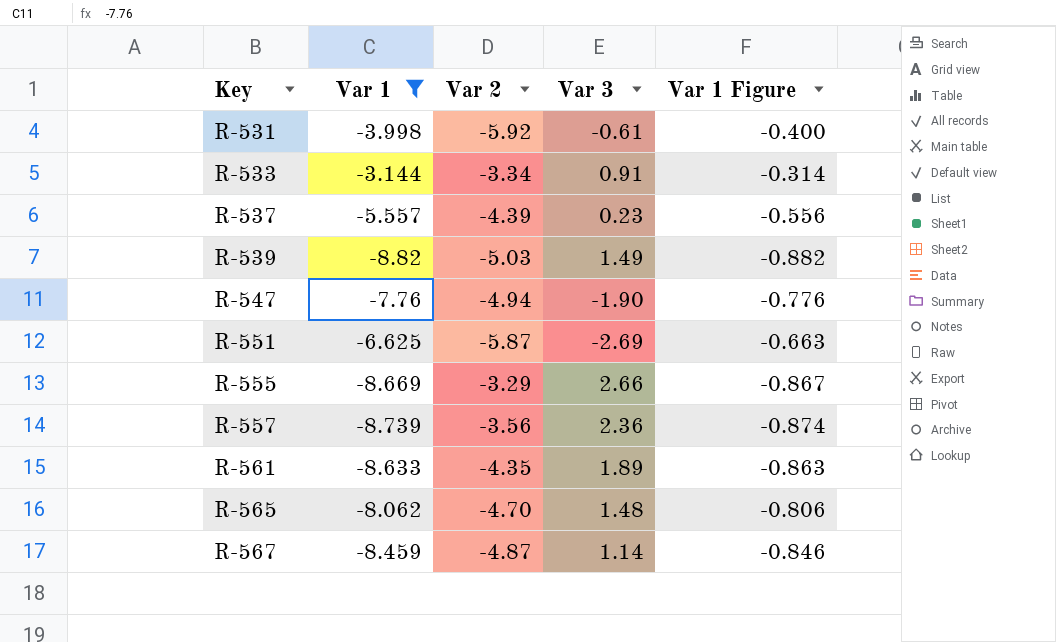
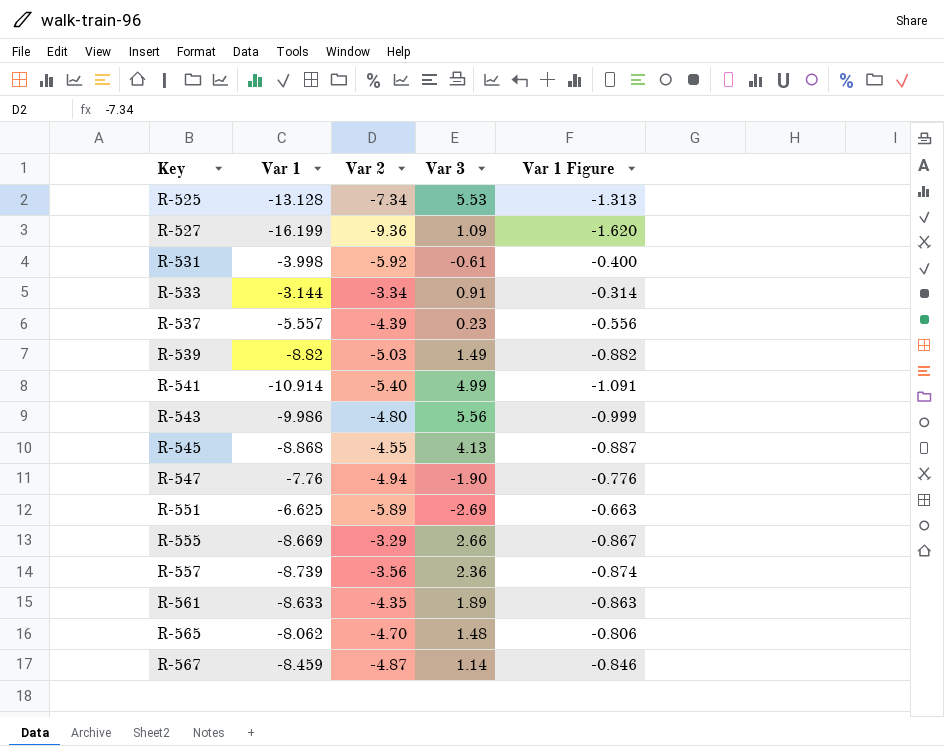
filter: Var 1 >= -8.82 -> none
R-551 | Var 2: -5.87 -> -5.89

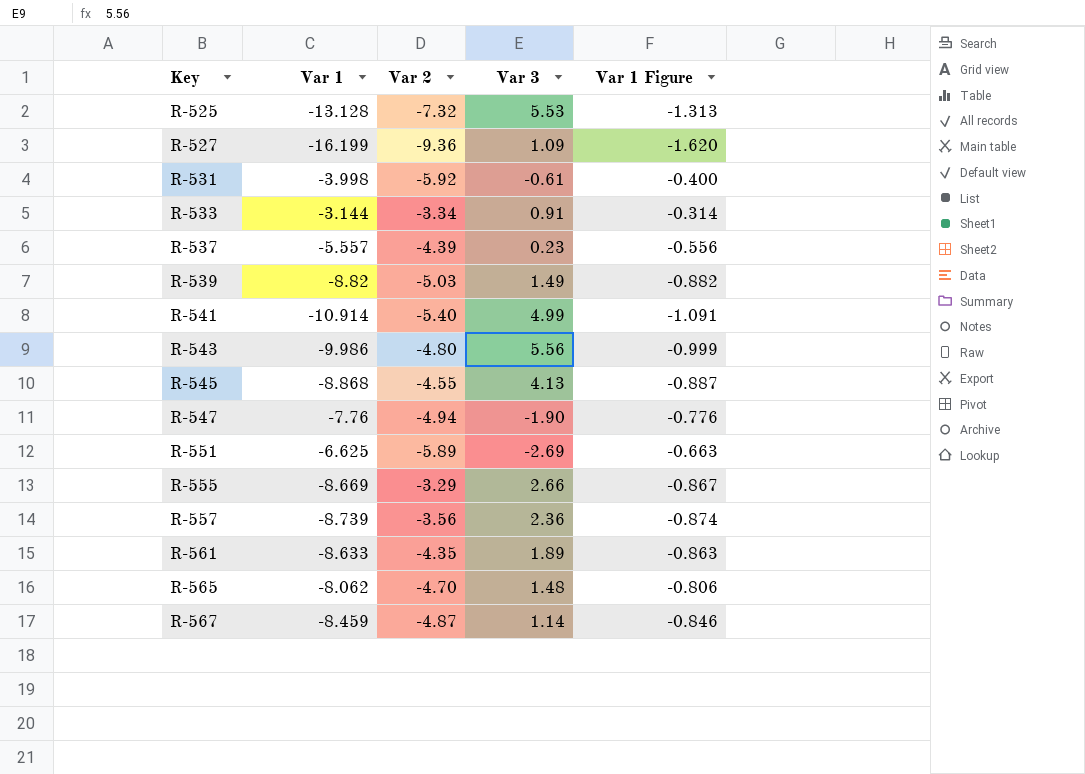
R-525 | Var 2: -7.34 -> -7.32

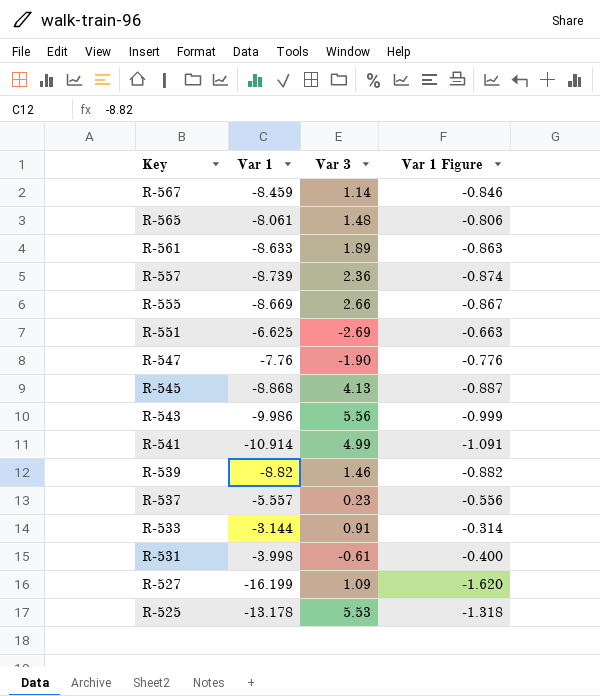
row order: Key ascending -> Key descending
column Var 2 | position: 3 -> none
R-565 | Var 1: -8.062 -> -8.061
R-539 | Var 3: 1.49 -> 1.46
R-525 | Var 1: -13.128 -> -13.178
R-525 | Var 1 Figure: -1.313 -> -1.318

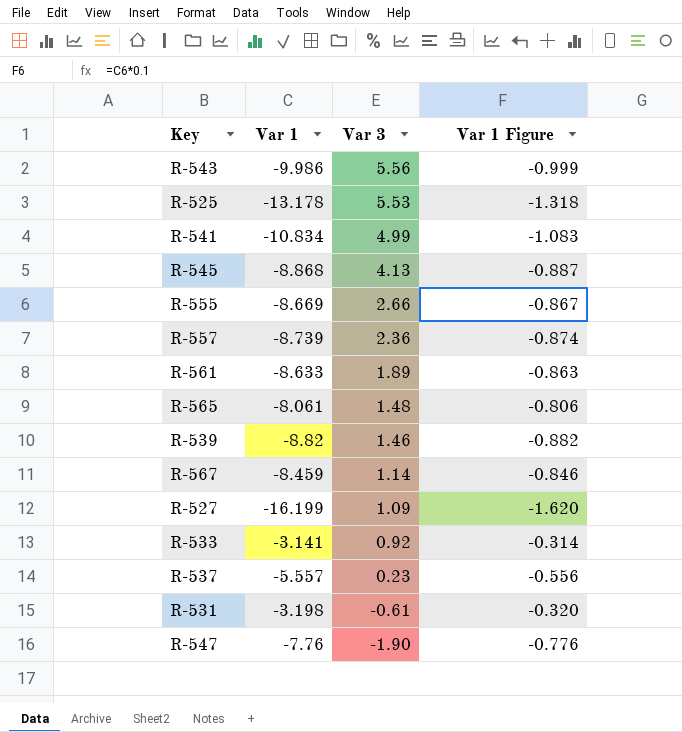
row order: Key descending -> Var 3 descending
row R-551: -6.625 | -2.69 | -0.663 -> none
R-541 | Var 1: -10.914 -> -10.834
R-541 | Var 1 Figure: -1.091 -> -1.083
R-533 | Var 1: -3.144 -> -3.141
R-533 | Var 3: 0.91 -> 0.92
R-531 | Var 1: -3.998 -> -3.198
R-531 | Var 1 Figure: -0.400 -> -0.320

